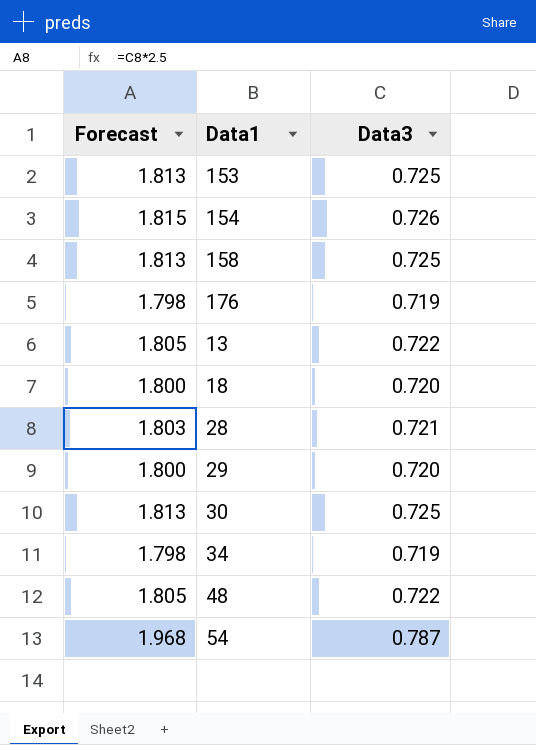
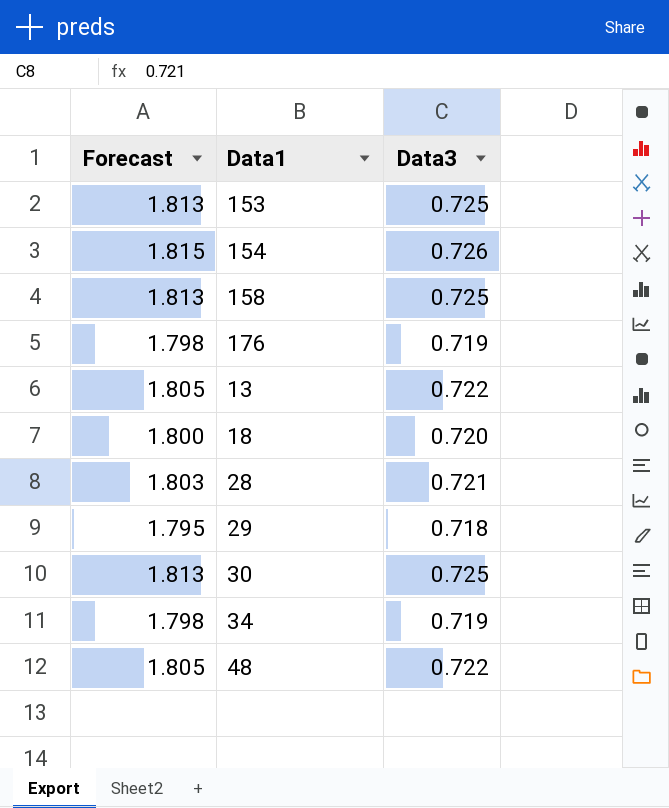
row 54: 1.968 | 0.787 -> none
29 | Forecast: 1.800 -> 1.795
29 | Data3: 0.720 -> 0.718

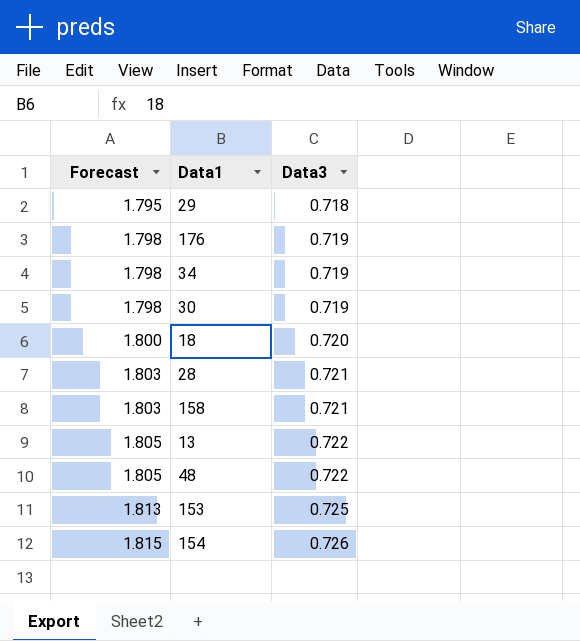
row order: none -> Forecast ascending
30 | Forecast: 1.813 -> 1.798
30 | Data3: 0.725 -> 0.719
158 | Forecast: 1.813 -> 1.803
158 | Data3: 0.725 -> 0.721

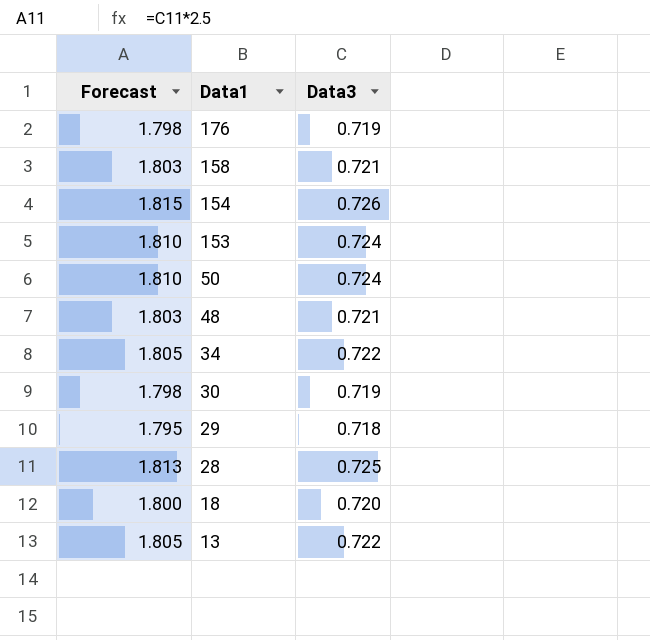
row order: Forecast ascending -> Data1 descending
153 | Forecast: 1.813 -> 1.810
153 | Data3: 0.725 -> 0.724
row 50: none -> 1.810 | 0.724
48 | Forecast: 1.805 -> 1.803
48 | Data3: 0.722 -> 0.721
34 | Forecast: 1.798 -> 1.805
34 | Data3: 0.719 -> 0.722
28 | Forecast: 1.803 -> 1.813
28 | Data3: 0.721 -> 0.725

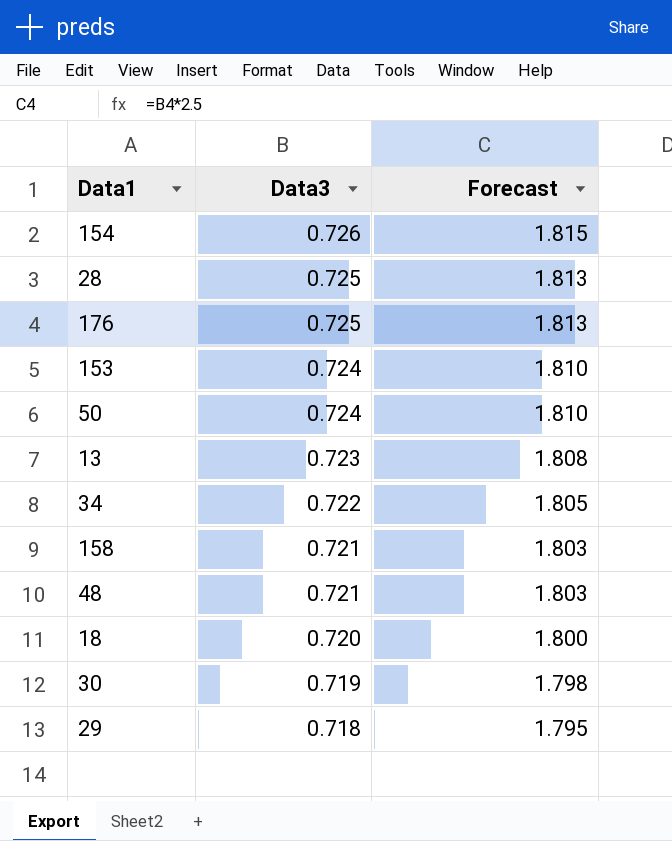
row order: Data1 descending -> Data3 descending
column Forecast | position: 1 -> 3
176 | Data3: 0.719 -> 0.725
176 | Forecast: 1.798 -> 1.813
13 | Data3: 0.722 -> 0.723
13 | Forecast: 1.805 -> 1.808

